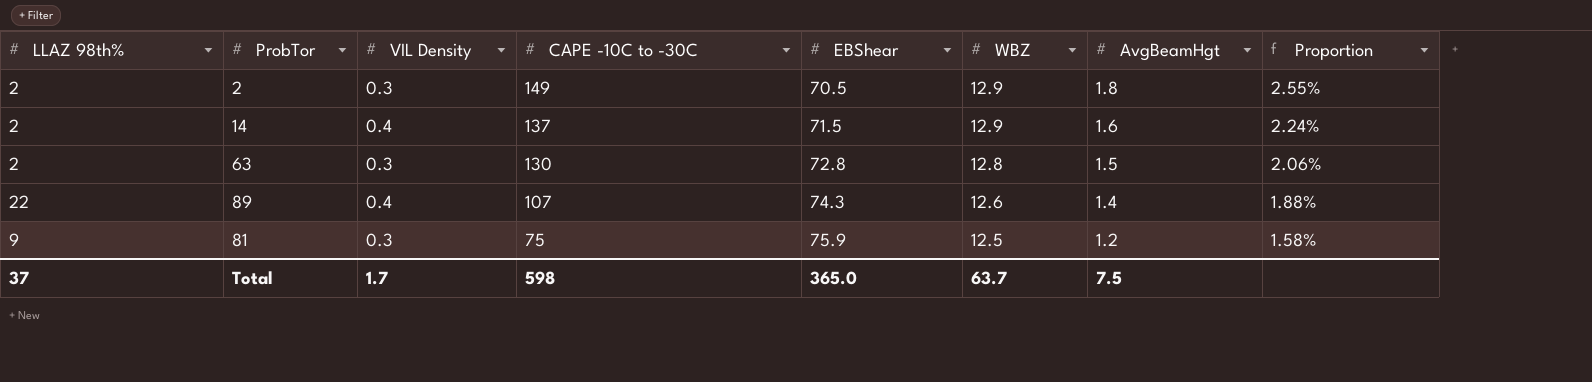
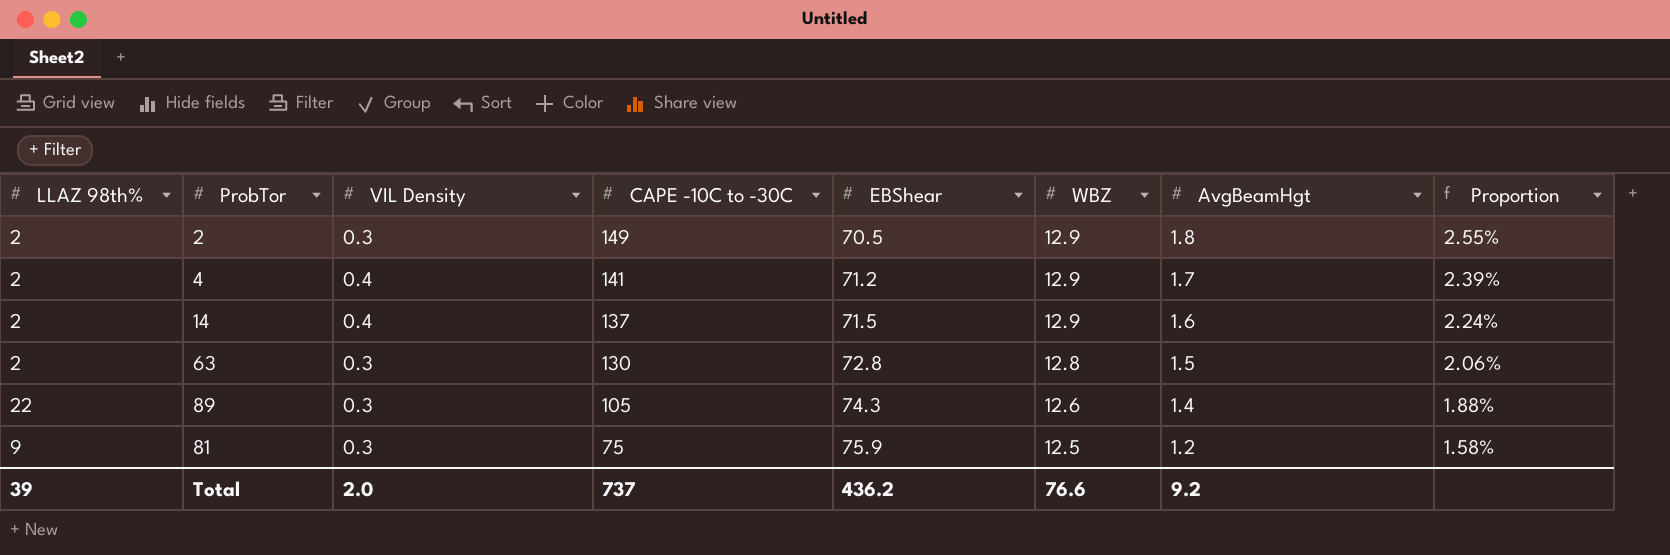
row 4: none -> 2 | 0.4 | 141 | 71.2 | 12.9 | 1.7 | 2.39%
89 | VIL Density: 0.4 -> 0.3
89 | CAPE -10C to -30C: 107 -> 105
Total | LLAZ 98th%: 37 -> 39
Total | VIL Density: 1.7 -> 2.0
Total | CAPE -10C to -30C: 598 -> 737
Total | EBShear: 365.0 -> 436.2
Total | WBZ: 63.7 -> 76.6
Total | AvgBeamHgt: 7.5 -> 9.2

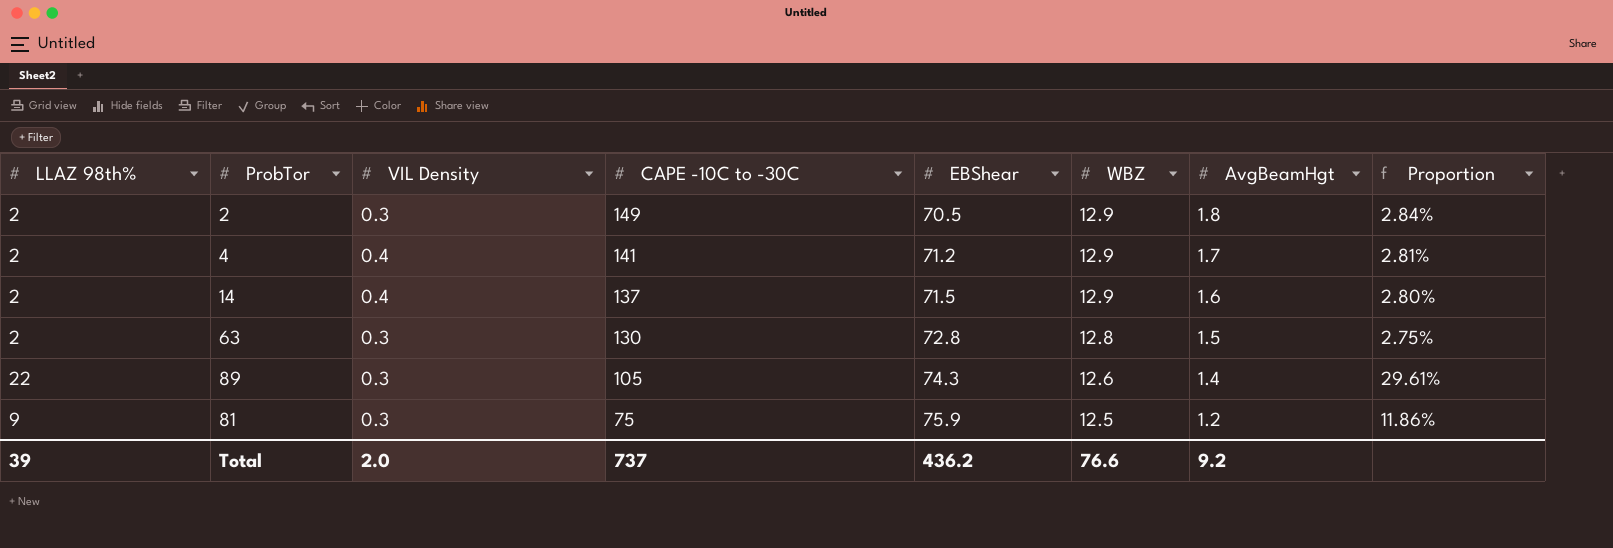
column Proportion | formula: [AvgBeamHgt] / [EBShear] -> [LLAZ 98th%] / [EBShear]

